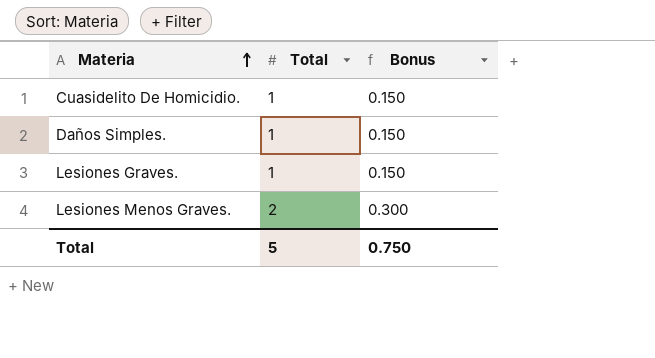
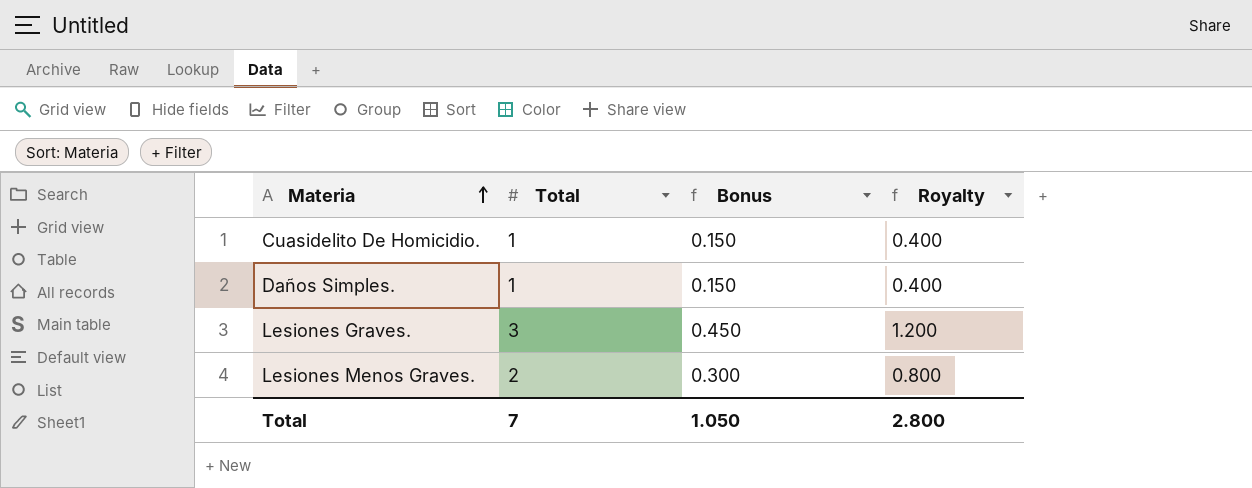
column Royalty | formula: none -> [Total] * 0.4
Lesiones Graves. | Total: 1 -> 3
Lesiones Graves. | Bonus: 0.150 -> 0.450
Total | Total: 5 -> 7
Total | Bonus: 0.750 -> 1.050

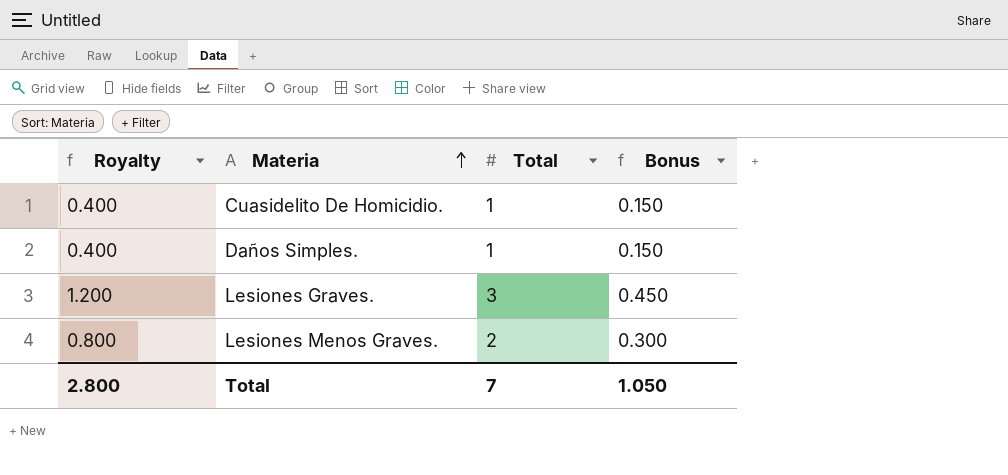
column Royalty | position: 4 -> 1

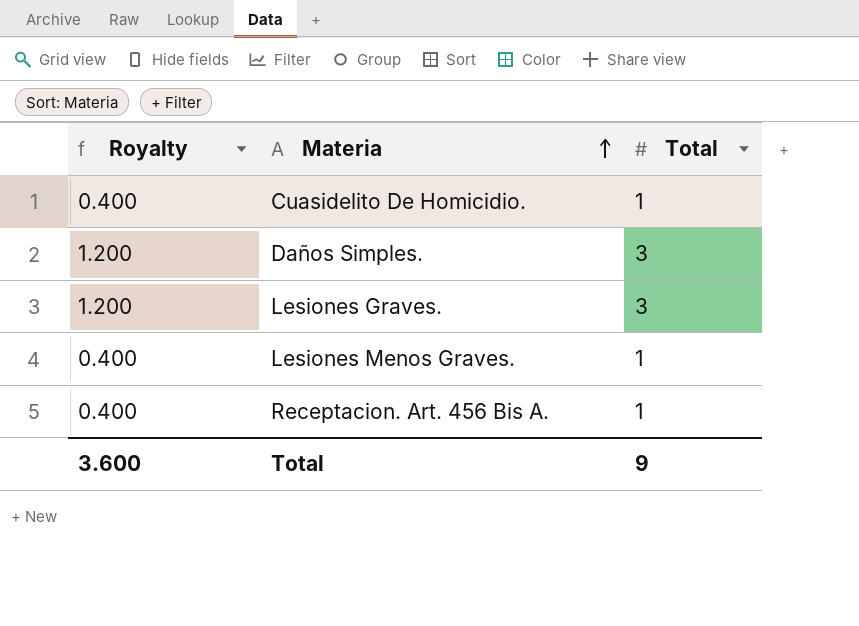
column Bonus | formula: [Total] * 0.15 -> none
Daños Simples. | Royalty: 0.400 -> 1.200
Daños Simples. | Total: 1 -> 3
Lesiones Menos Graves. | Royalty: 0.800 -> 0.400
Lesiones Menos Graves. | Total: 2 -> 1
row Receptacion. Art. 456 Bis A.: none -> 0.400 | 1
Total | Royalty: 2.800 -> 3.600
Total | Total: 7 -> 9

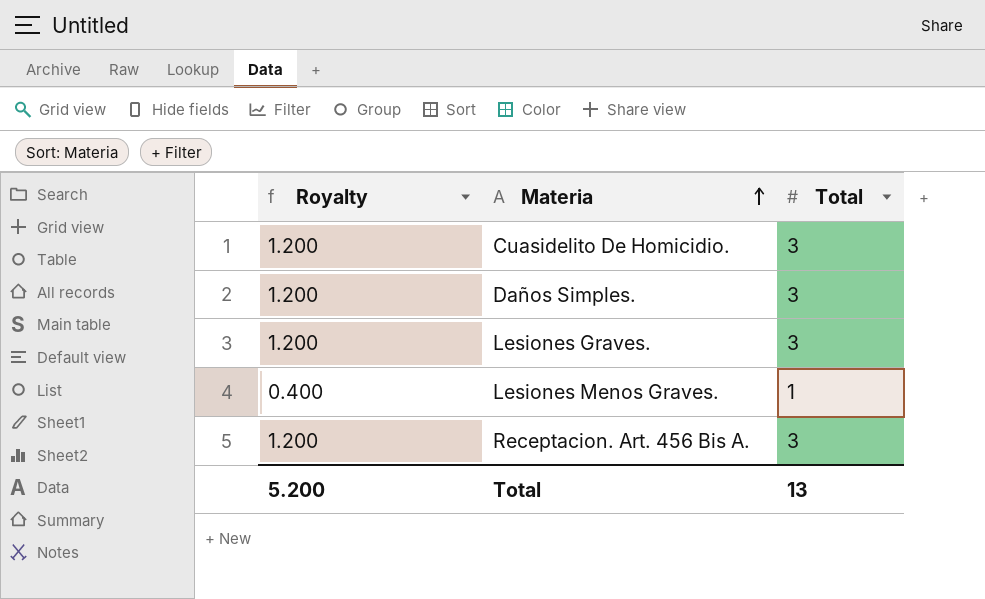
Cuasidelito De Homicidio. | Royalty: 0.400 -> 1.200
Cuasidelito De Homicidio. | Total: 1 -> 3
Receptacion. Art. 456 Bis A. | Royalty: 0.400 -> 1.200
Receptacion. Art. 456 Bis A. | Total: 1 -> 3
Total | Royalty: 3.600 -> 5.200
Total | Total: 9 -> 13

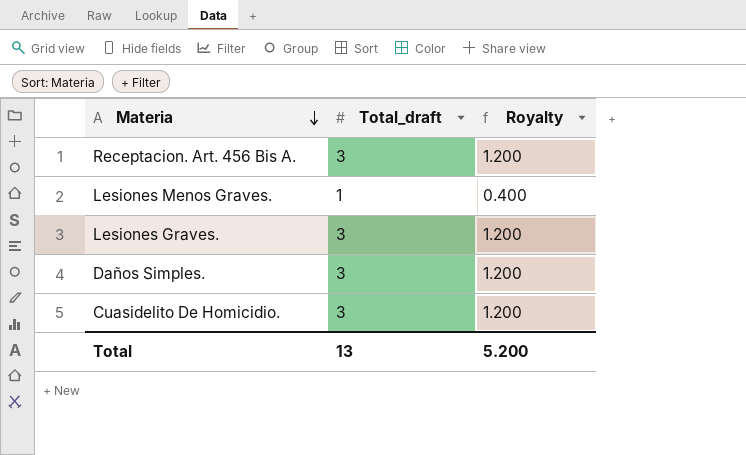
row order: Materia ascending -> Materia descending
column name: Total -> Total_draft
column Royalty | position: 1 -> 3

